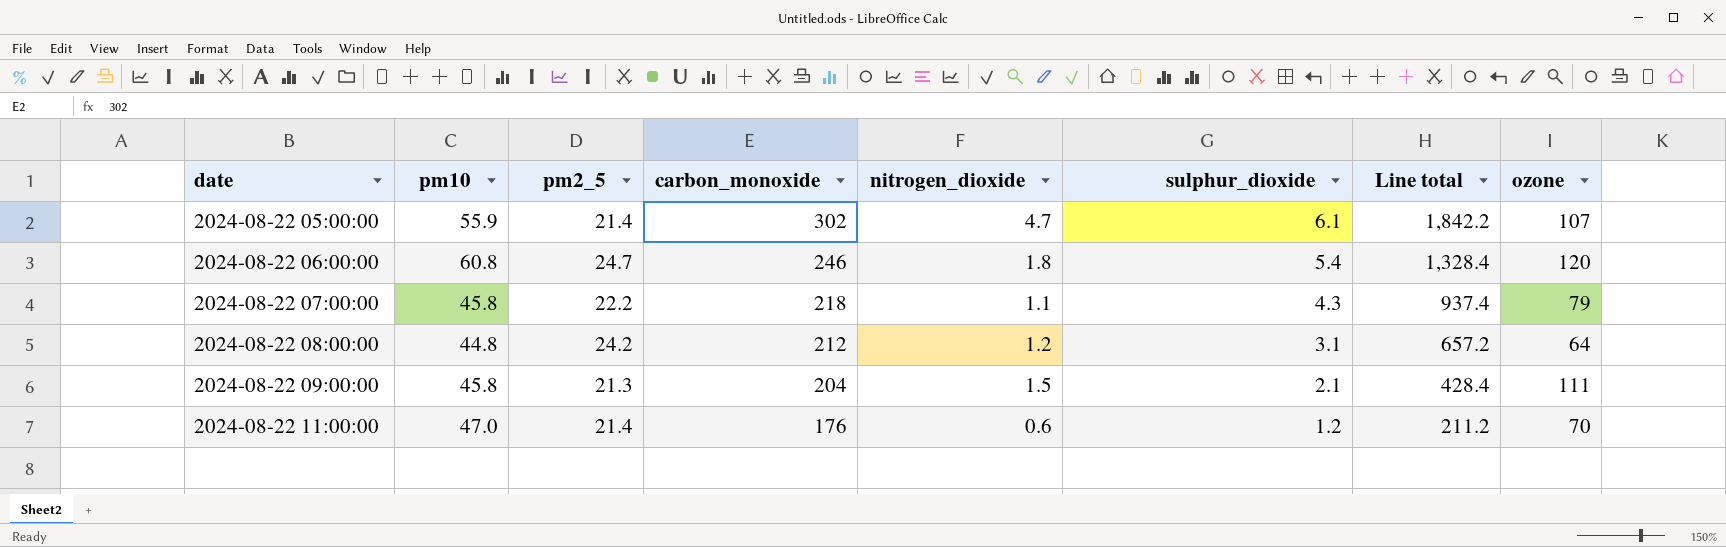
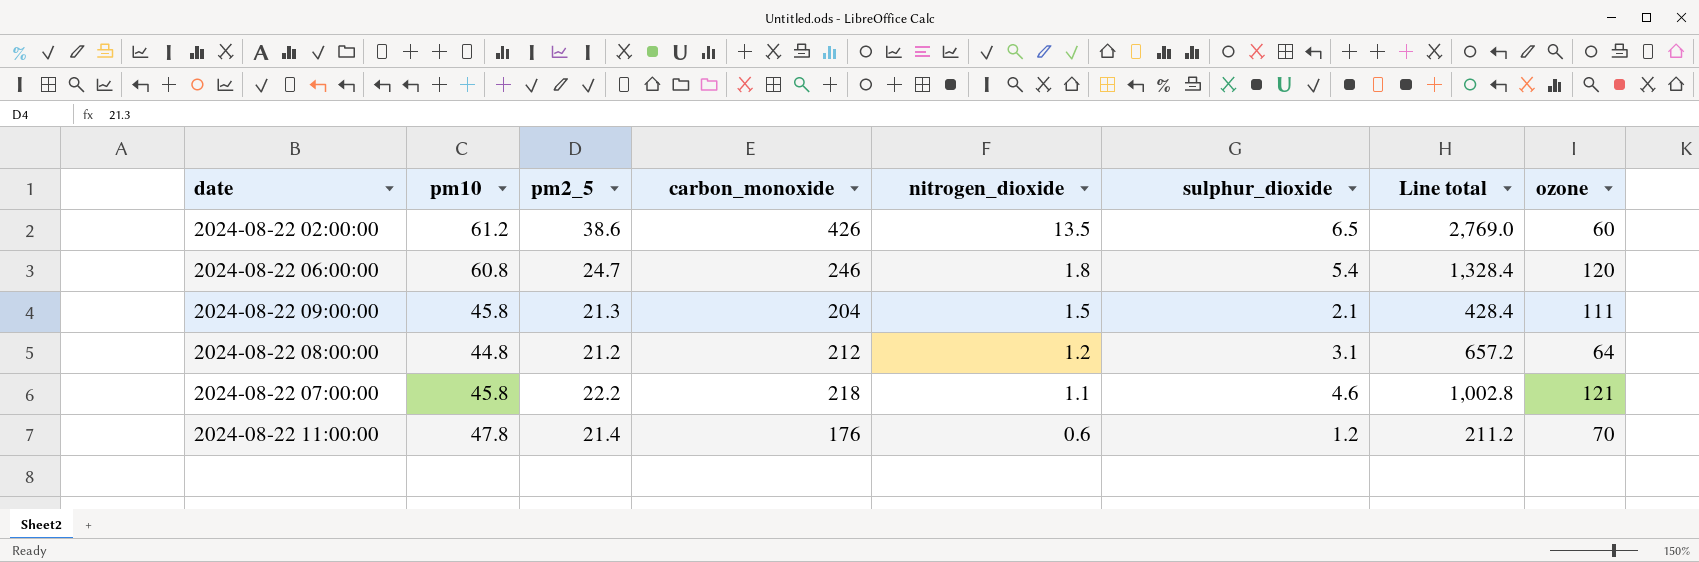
row order: date ascending -> nitrogen_dioxide descending
row 2024-08-22 05:00:00: 55.9 | 21.4 | 302 | 4.7 | 6.1 | 1,842.2 | 107 -> none
row 2024-08-22 02:00:00: none -> 61.2 | 38.6 | 426 | 13.5 | 6.5 | 2,769.0 | 60
2024-08-22 08:00:00 | pm2_5: 24.2 -> 21.2
2024-08-22 07:00:00 | sulphur_dioxide: 4.3 -> 4.6
2024-08-22 07:00:00 | Line total: 937.4 -> 1,002.8
2024-08-22 07:00:00 | ozone: 79 -> 121
2024-08-22 11:00:00 | pm10: 47.0 -> 47.8

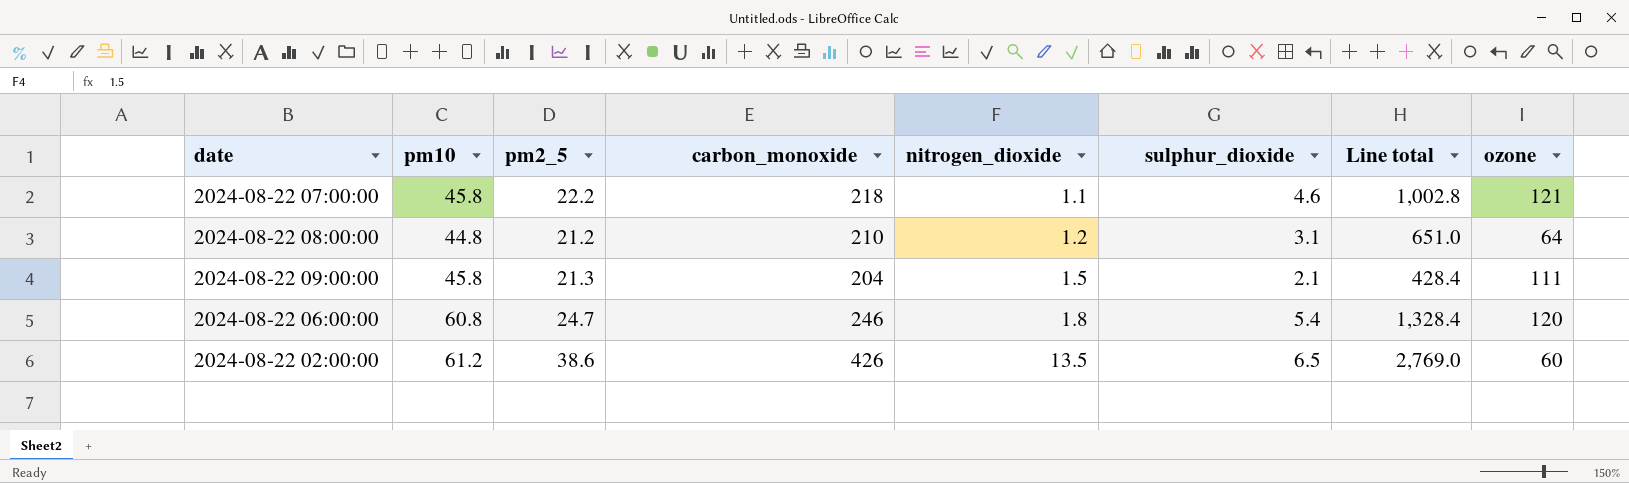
row order: nitrogen_dioxide descending -> nitrogen_dioxide ascending
row 2024-08-22 11:00:00: 47.8 | 21.4 | 176 | 0.6 | 1.2 | 211.2 | 70 -> none
2024-08-22 08:00:00 | carbon_monoxide: 212 -> 210
2024-08-22 08:00:00 | Line total: 657.2 -> 651.0

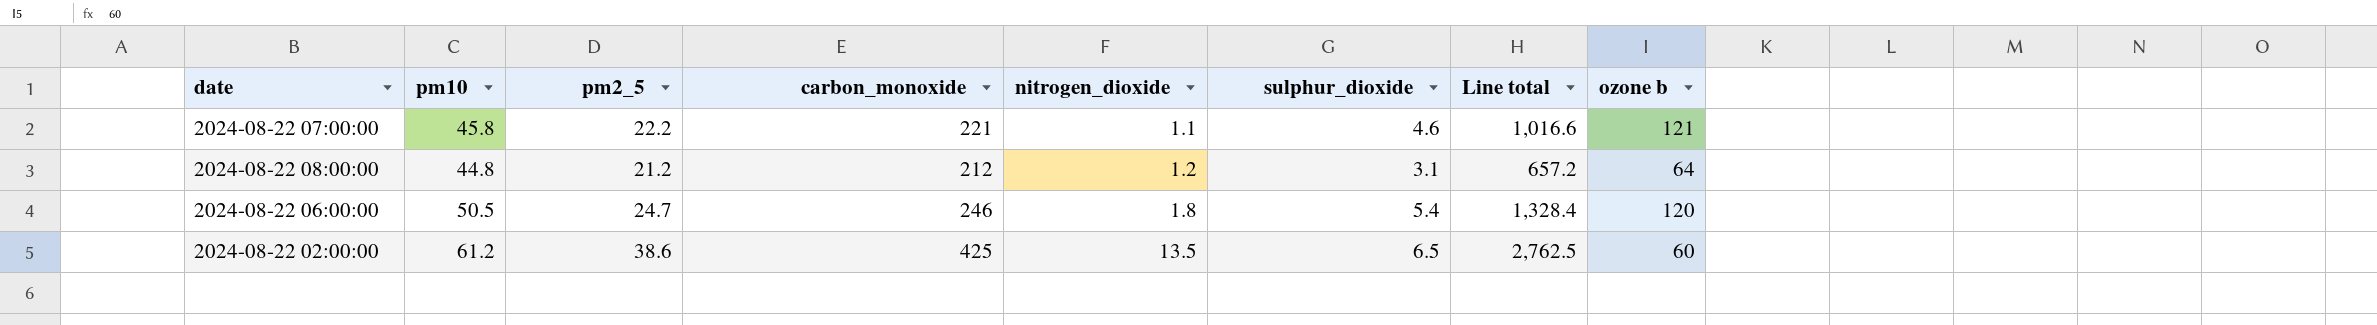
column name: ozone -> ozone b
row 2024-08-22 09:00:00: 45.8 | 21.3 | 204 | 1.5 | 2.1 | 428.4 | 111 -> none
2024-08-22 07:00:00 | carbon_monoxide: 218 -> 221
2024-08-22 07:00:00 | Line total: 1,002.8 -> 1,016.6
2024-08-22 08:00:00 | carbon_monoxide: 210 -> 212
2024-08-22 08:00:00 | Line total: 651.0 -> 657.2
2024-08-22 06:00:00 | pm10: 60.8 -> 50.5
2024-08-22 02:00:00 | carbon_monoxide: 426 -> 425
2024-08-22 02:00:00 | Line total: 2,769.0 -> 2,762.5

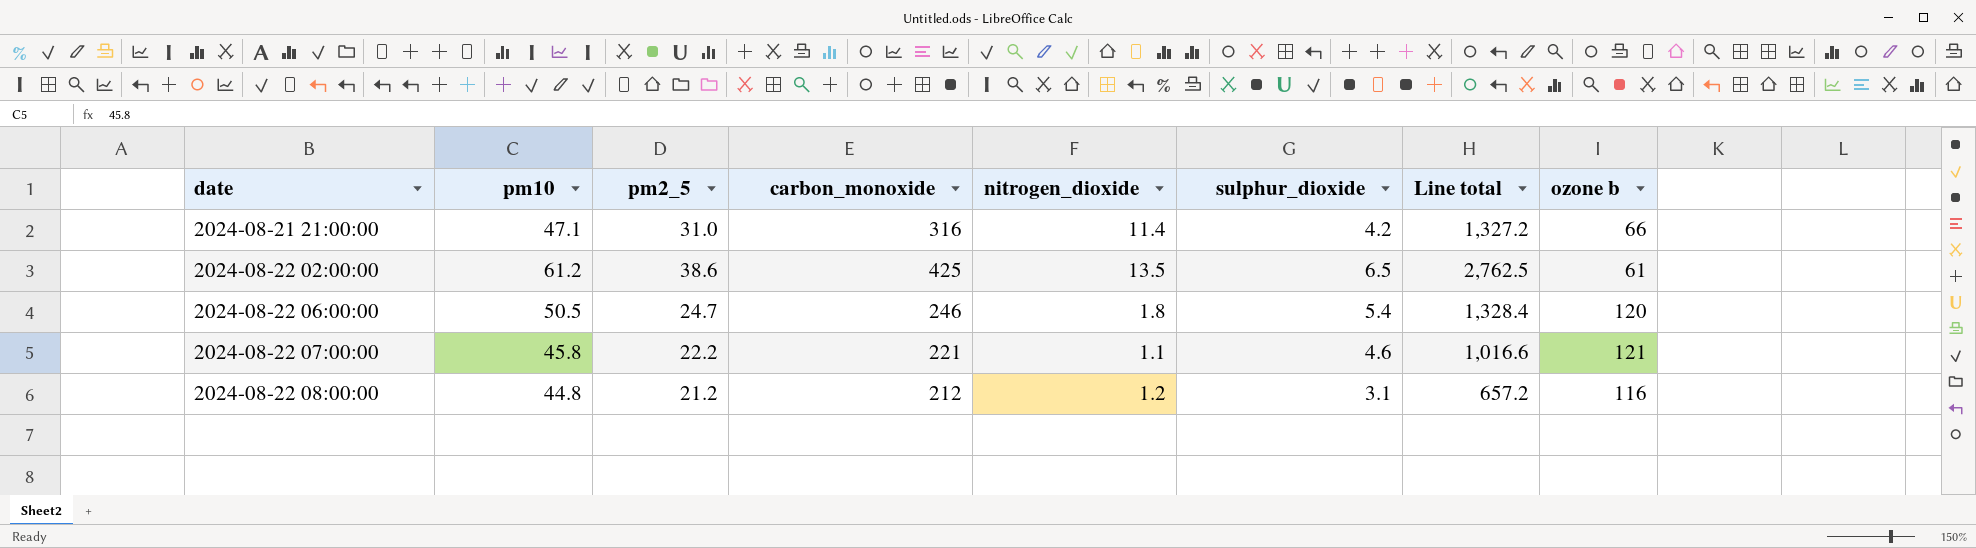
row order: nitrogen_dioxide ascending -> date ascending
row 2024-08-21 21:00:00: none -> 47.1 | 31.0 | 316 | 11.4 | 4.2 | 1,327.2 | 66
2024-08-22 02:00:00 | ozone b: 60 -> 61
2024-08-22 08:00:00 | ozone b: 64 -> 116

